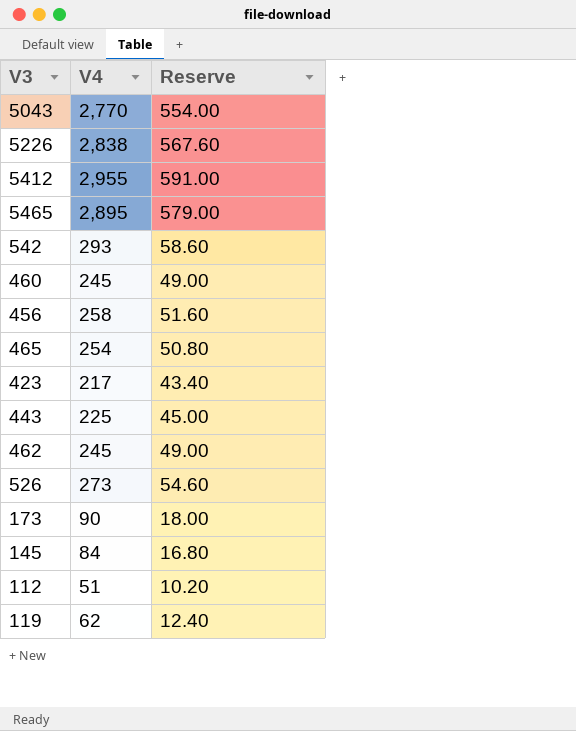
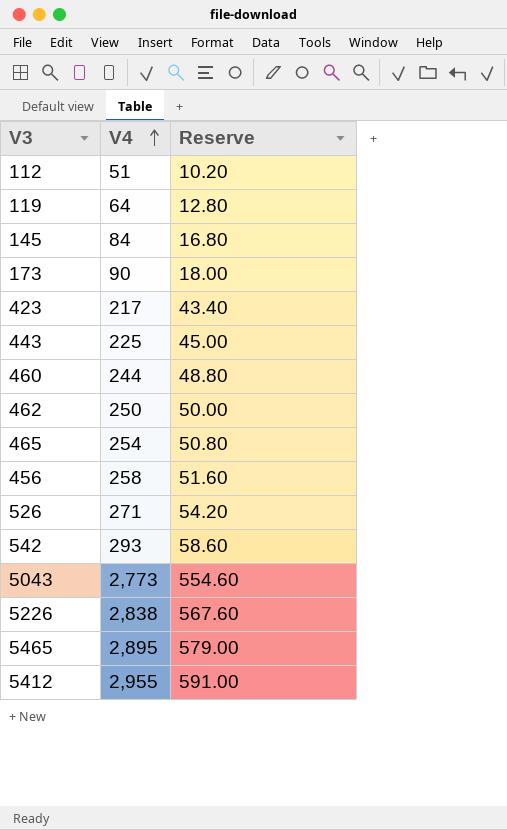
row order: none -> V4 ascending
119 | V4: 62 -> 64
119 | Reserve: 12.40 -> 12.80
460 | V4: 245 -> 244
460 | Reserve: 49.00 -> 48.80
462 | V4: 245 -> 250
462 | Reserve: 49.00 -> 50.00
526 | V4: 273 -> 271
526 | Reserve: 54.60 -> 54.20
5043 | V4: 2,770 -> 2,773
5043 | Reserve: 554.00 -> 554.60

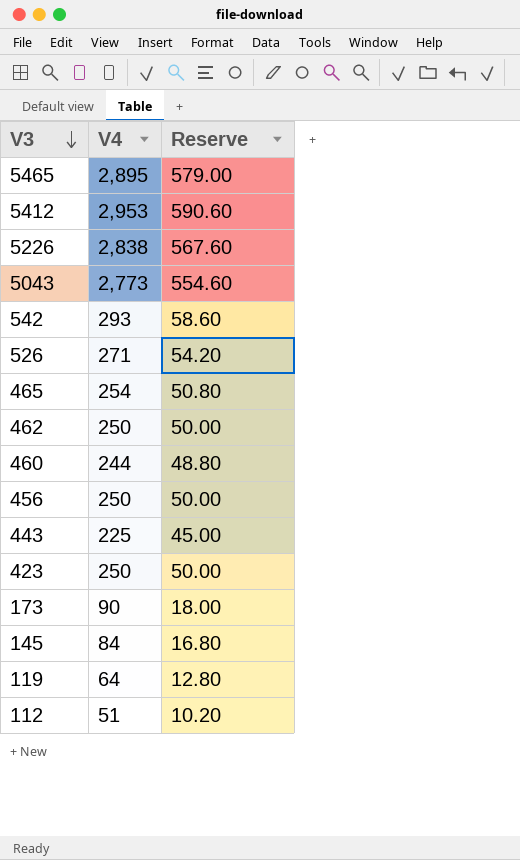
row order: V4 ascending -> V3 descending
5412 | V4: 2,955 -> 2,953
5412 | Reserve: 591.00 -> 590.60
456 | V4: 258 -> 250
456 | Reserve: 51.60 -> 50.00
423 | V4: 217 -> 250
423 | Reserve: 43.40 -> 50.00

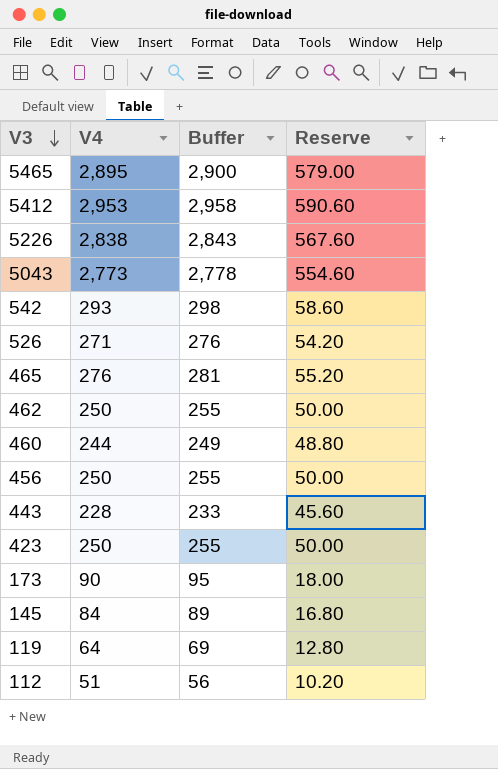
column Buffer | formula: none -> [V4] + 5
465 | V4: 254 -> 276
465 | Reserve: 50.80 -> 55.20
443 | V4: 225 -> 228
443 | Reserve: 45.00 -> 45.60

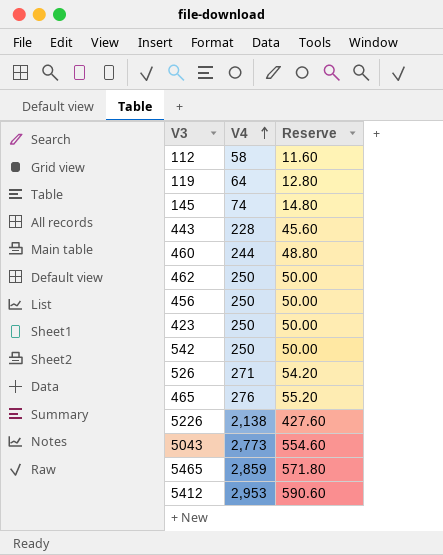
row order: V3 descending -> V4 ascending
column Buffer | formula: [V4] + 5 -> none
row 173: 90 | 95 | 18.00 -> none
112 | V4: 51 -> 58
112 | Reserve: 10.20 -> 11.60
145 | V4: 84 -> 74
145 | Reserve: 16.80 -> 14.80
542 | V4: 293 -> 250
542 | Reserve: 58.60 -> 50.00
5226 | V4: 2,838 -> 2,138
5226 | Reserve: 567.60 -> 427.60
5465 | V4: 2,895 -> 2,859
5465 | Reserve: 579.00 -> 571.80

